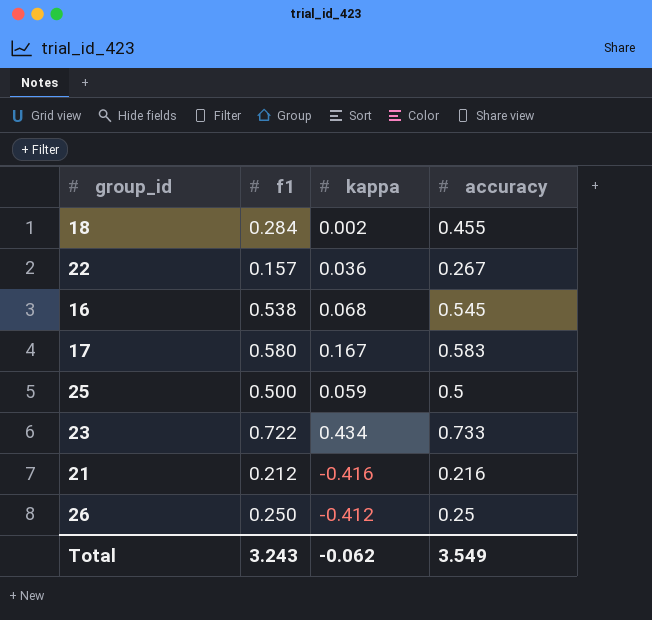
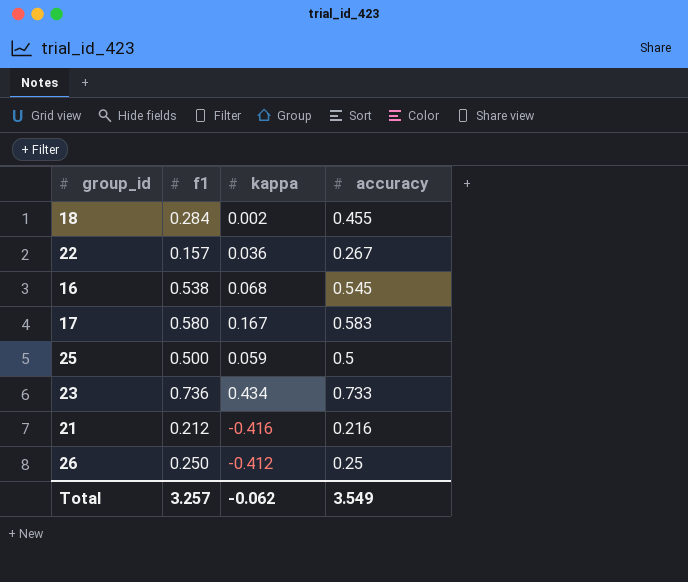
23 | f1: 0.722 -> 0.736
Total | f1: 3.243 -> 3.257

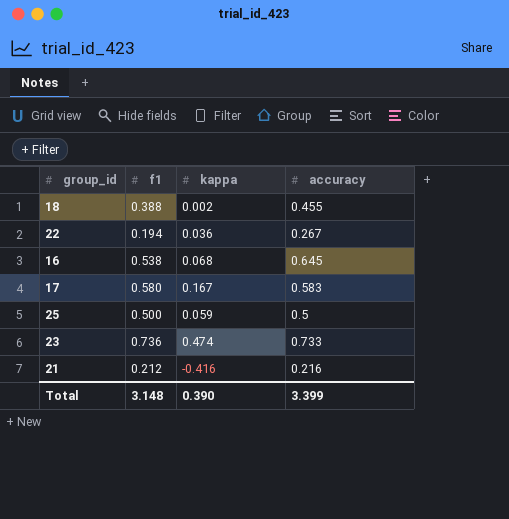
row 26: 0.250 | -0.412 | 0.25 -> none
18 | f1: 0.284 -> 0.388
22 | f1: 0.157 -> 0.194
16 | accuracy: 0.545 -> 0.645
23 | kappa: 0.434 -> 0.474
Total | f1: 3.257 -> 3.148
Total | kappa: -0.062 -> 0.390
Total | accuracy: 3.549 -> 3.399

